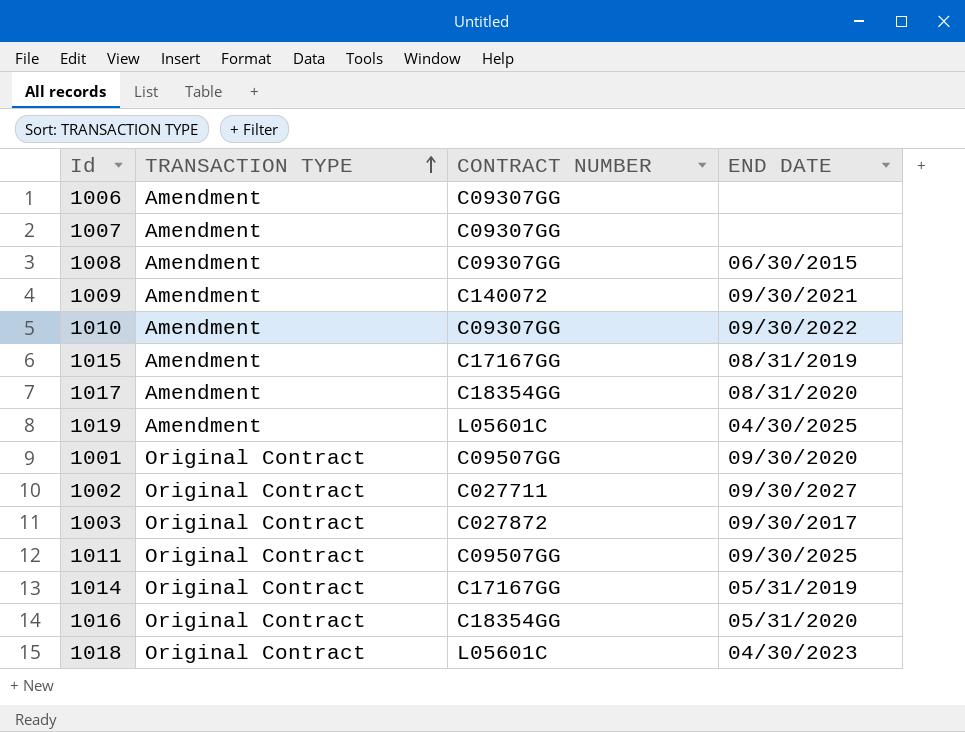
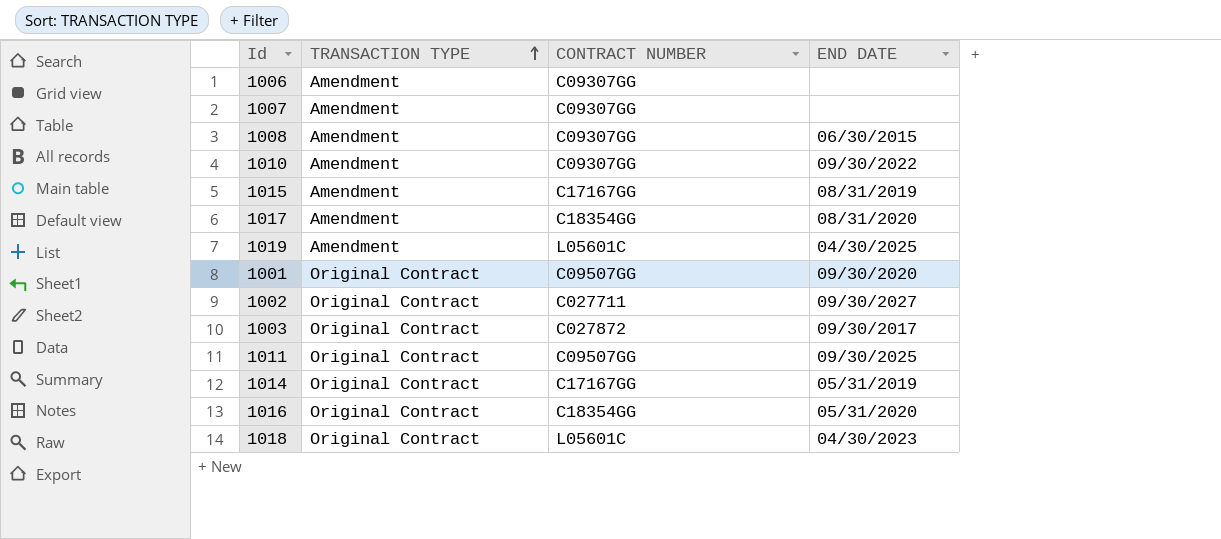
row 1009: Amendment | C140072 | 09/30/2021 -> none

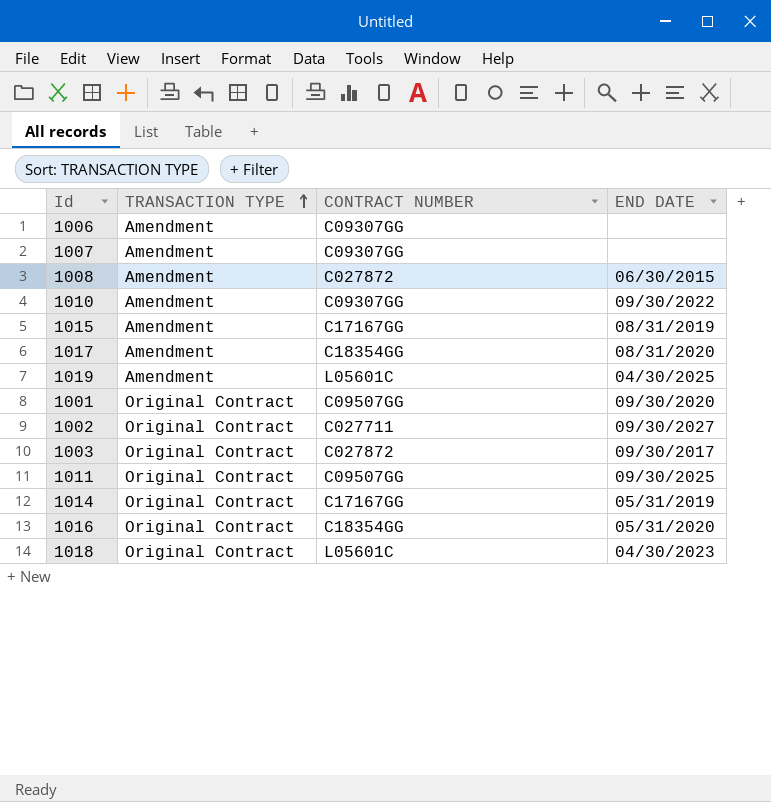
1008 | CONTRACT NUMBER: C09307GG -> C027872

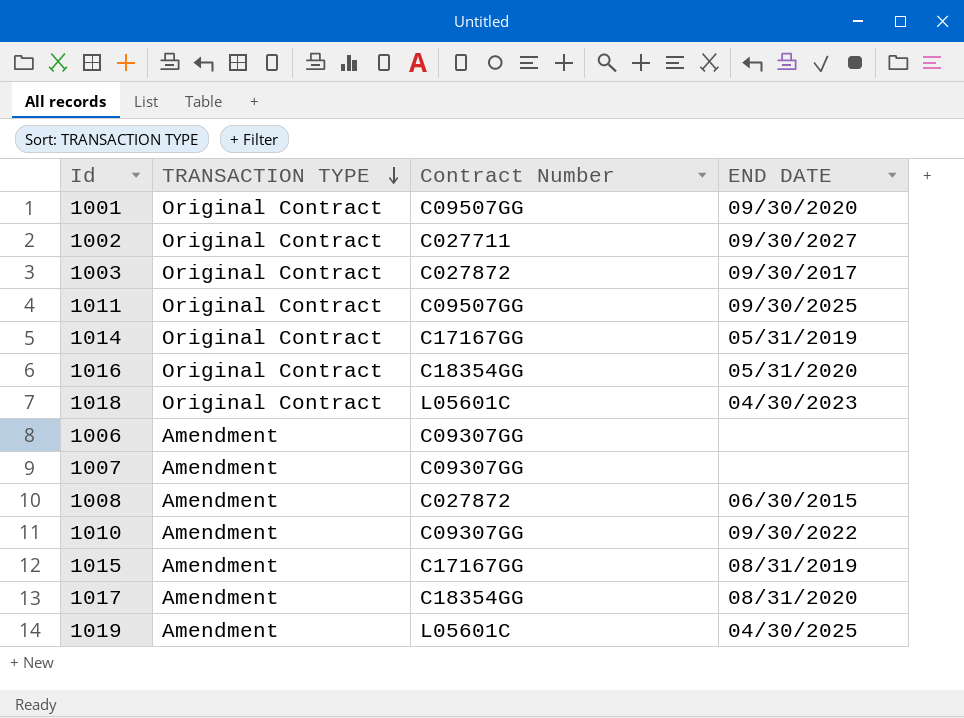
row order: TRANSACTION TYPE ascending -> TRANSACTION TYPE descending
column name: CONTRACT NUMBER -> Contract Number

